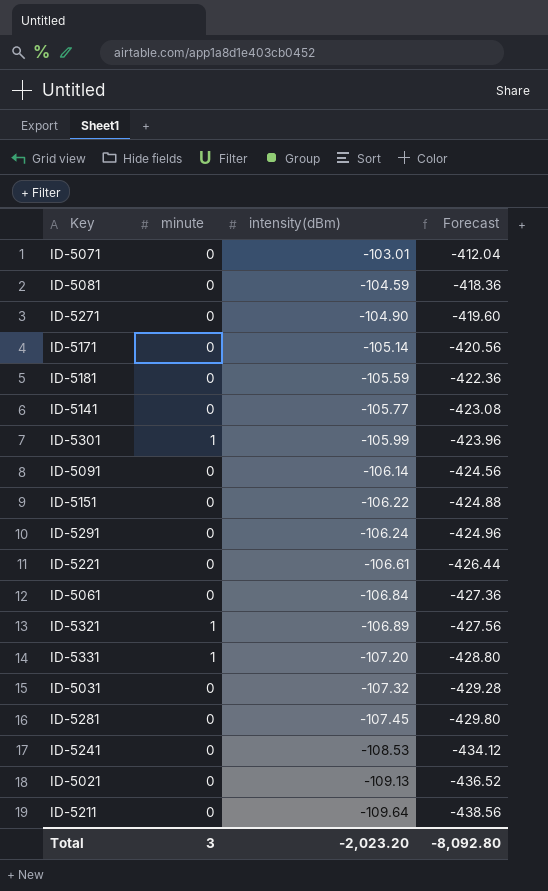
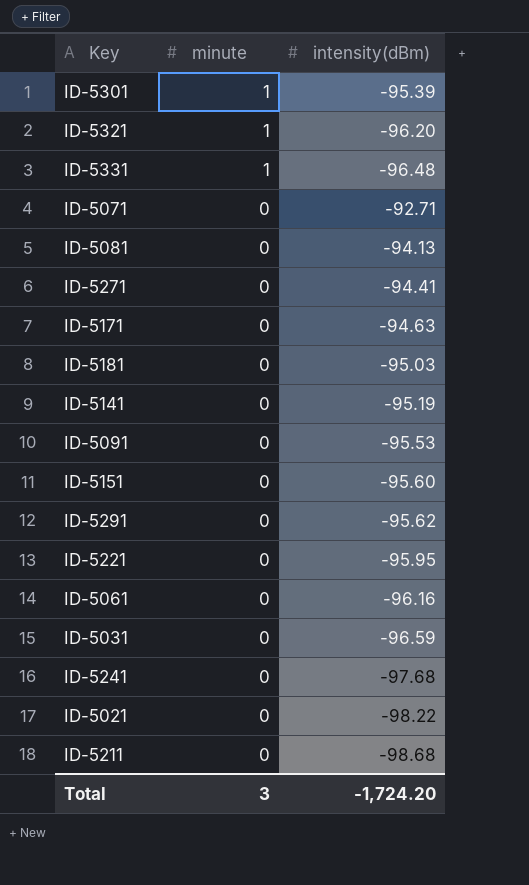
row order: intensity(dBm) descending -> minute descending
column Forecast | formula: [intensity(dBm)] * 4 -> none
row ID-5281: 0 | -107.45 | -429.80 -> none
ID-5301 | intensity(dBm): -105.99 -> -95.39
ID-5321 | intensity(dBm): -106.89 -> -96.20
ID-5331 | intensity(dBm): -107.20 -> -96.48
ID-5071 | intensity(dBm): -103.01 -> -92.71
ID-5081 | intensity(dBm): -104.59 -> -94.13
ID-5271 | intensity(dBm): -104.90 -> -94.41
ID-5171 | intensity(dBm): -105.14 -> -94.63
ID-5181 | intensity(dBm): -105.59 -> -95.03
ID-5141 | intensity(dBm): -105.77 -> -95.19
ID-5091 | intensity(dBm): -106.14 -> -95.53
ID-5151 | intensity(dBm): -106.22 -> -95.60
ID-5291 | intensity(dBm): -106.24 -> -95.62
ID-5221 | intensity(dBm): -106.61 -> -95.95
ID-5061 | intensity(dBm): -106.84 -> -96.16
ID-5031 | intensity(dBm): -107.32 -> -96.59
ID-5241 | intensity(dBm): -108.53 -> -97.68
ID-5021 | intensity(dBm): -109.13 -> -98.22
ID-5211 | intensity(dBm): -109.64 -> -98.68
Total | intensity(dBm): -2,023.20 -> -1,724.20

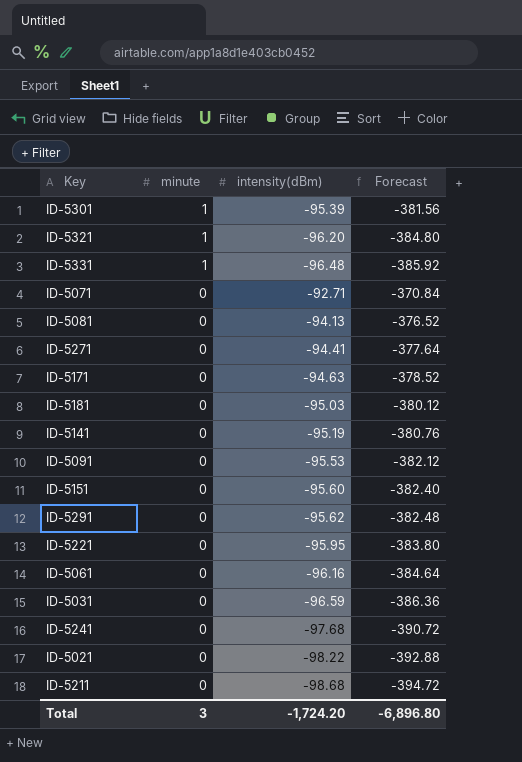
column Forecast | formula: none -> [intensity(dBm)] * 4

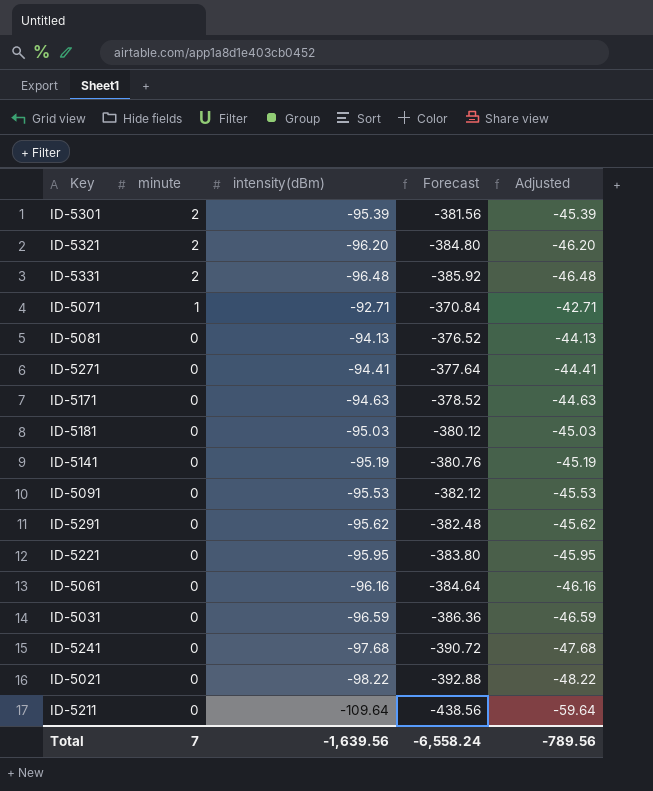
column Adjusted | formula: none -> [intensity(dBm)] + 50
row ID-5151: 0 | -95.60 | -382.40 -> none
ID-5301 | minute: 1 -> 2
ID-5321 | minute: 1 -> 2
ID-5331 | minute: 1 -> 2
ID-5071 | minute: 0 -> 1
ID-5211 | intensity(dBm): -98.68 -> -109.64
ID-5211 | Forecast: -394.72 -> -438.56
Total | minute: 3 -> 7
Total | intensity(dBm): -1,724.20 -> -1,639.56
Total | Forecast: -6,896.80 -> -6,558.24

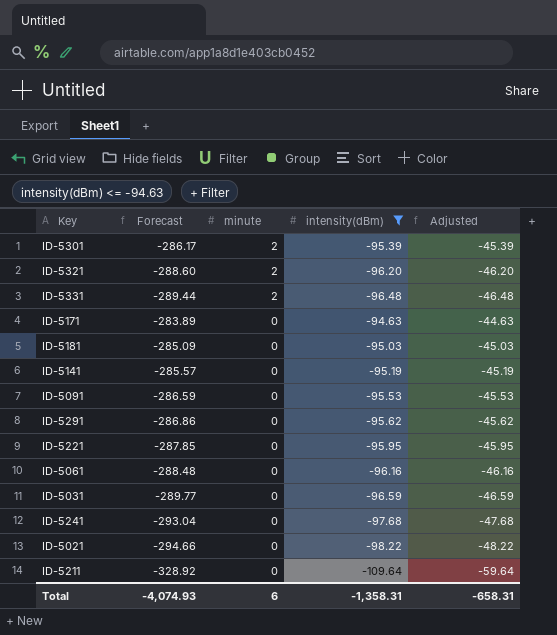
filter: none -> intensity(dBm) <= -94.63
column Forecast | formula: [intensity(dBm)] * 4 -> [intensity(dBm)] * 3
column Forecast | position: 4 -> 2
Total | Forecast: -6,558.24 -> -4,074.93
Total | minute: 7 -> 6
Total | intensity(dBm): -1,639.56 -> -1,358.31
Total | Adjusted: -789.56 -> -658.31

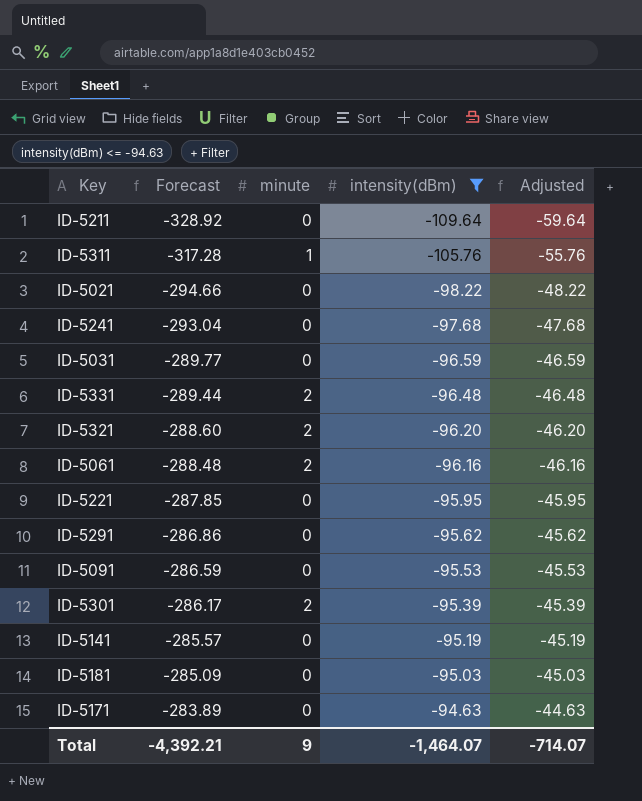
row order: minute descending -> Forecast ascending
row ID-5311: none -> -317.28 | 1 | -105.76 | -55.76
ID-5061 | minute: 0 -> 2
Total | Forecast: -4,074.93 -> -4,392.21
Total | minute: 6 -> 9
Total | intensity(dBm): -1,358.31 -> -1,464.07
Total | Adjusted: -658.31 -> -714.07

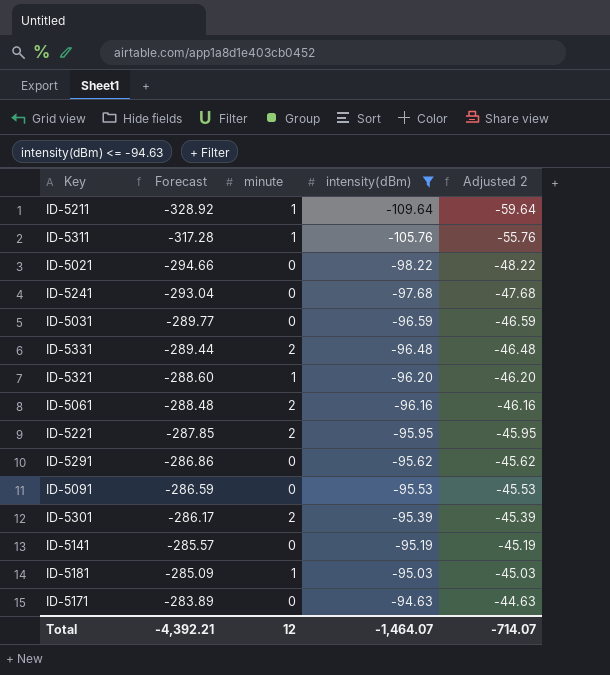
column name: Adjusted -> Adjusted 2
ID-5211 | minute: 0 -> 1
ID-5321 | minute: 2 -> 1
ID-5221 | minute: 0 -> 2
ID-5181 | minute: 0 -> 1
Total | minute: 9 -> 12

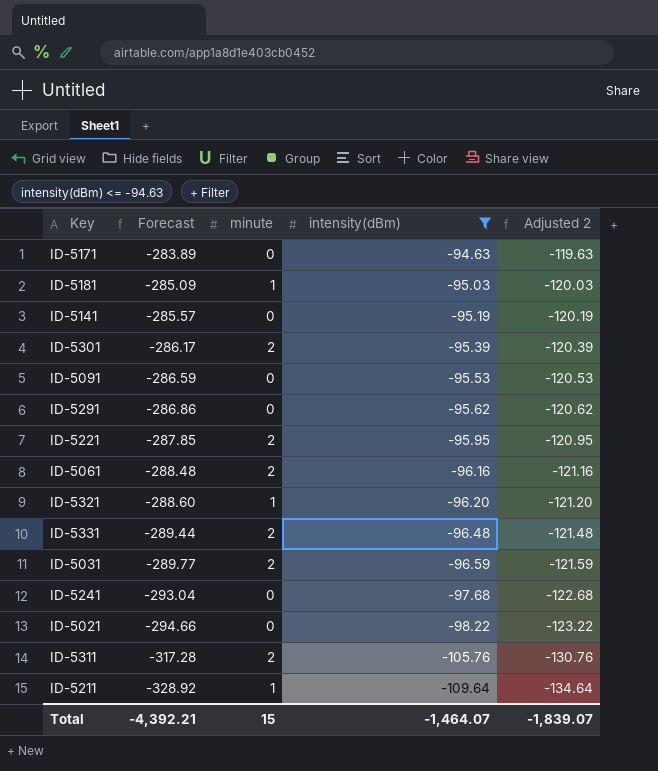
row order: Forecast ascending -> Forecast descending
column Adjusted 2 | formula: [intensity(dBm)] + 50 -> [intensity(dBm)] - 25
ID-5031 | minute: 0 -> 2
ID-5311 | minute: 1 -> 2
Total | minute: 12 -> 15
Total | Adjusted 2: -714.07 -> -1,839.07

